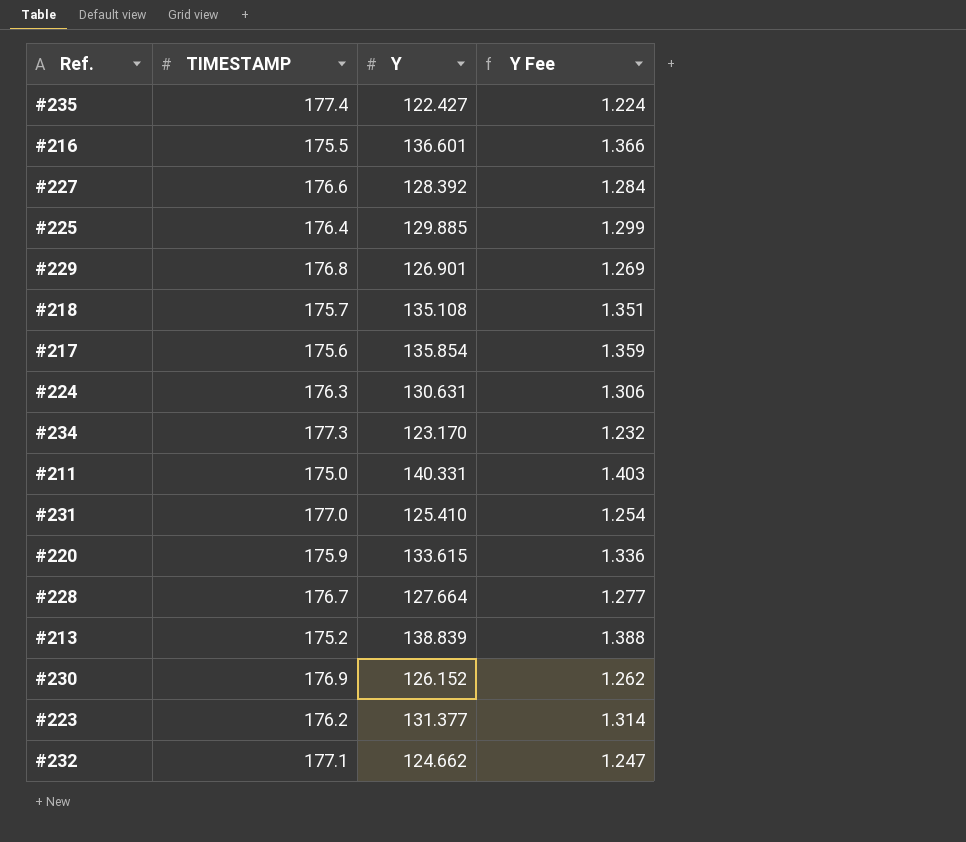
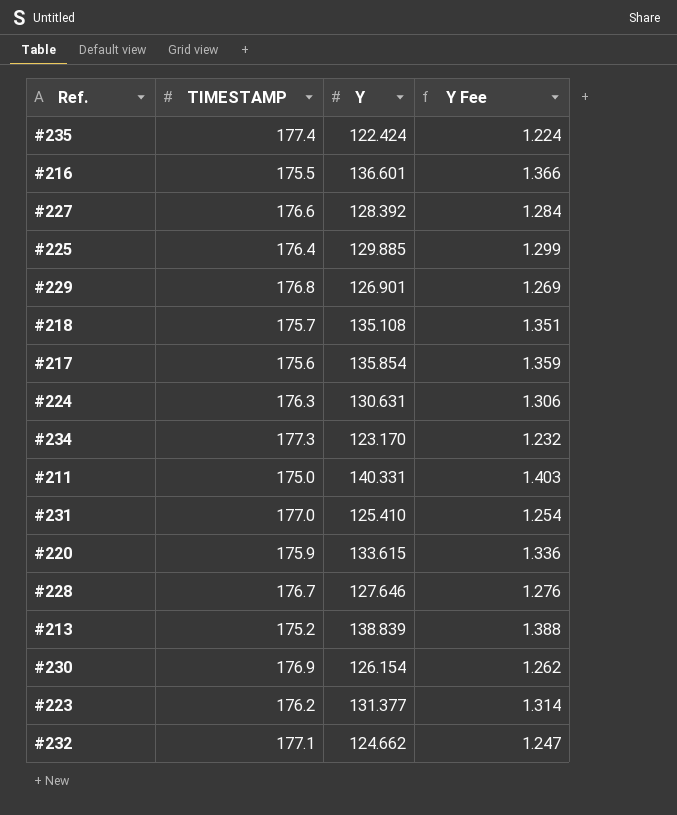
#235 | Y: 122.427 -> 122.424
#228 | Y: 127.664 -> 127.646
#228 | Y Fee: 1.277 -> 1.276
#230 | Y: 126.152 -> 126.154

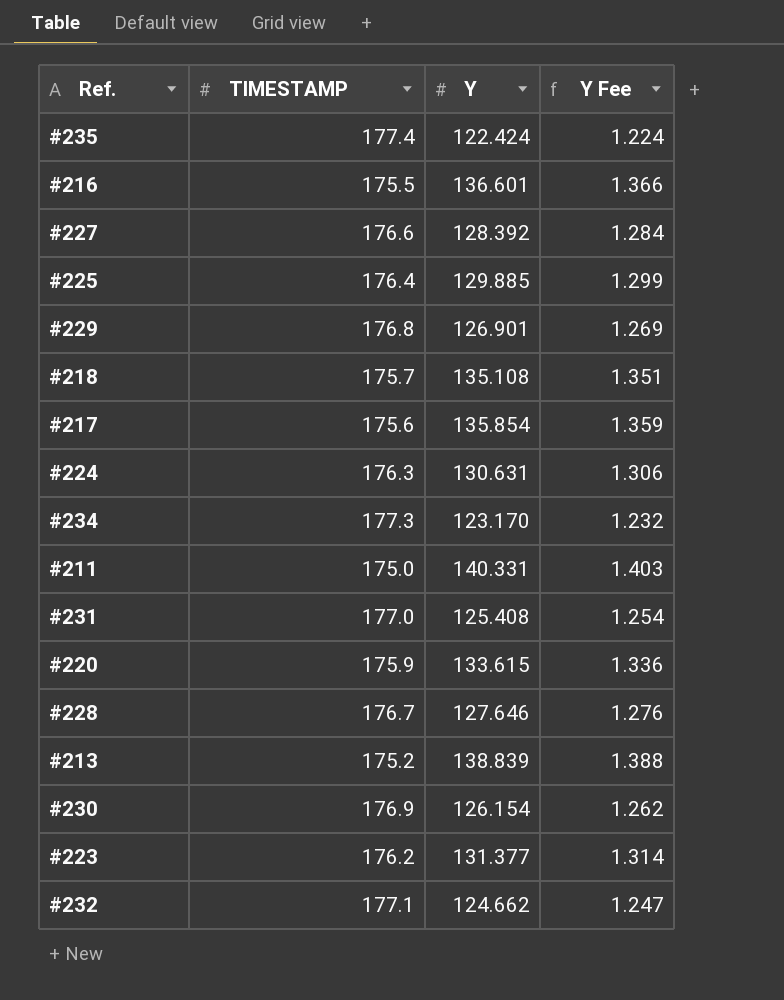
#231 | Y: 125.410 -> 125.408

